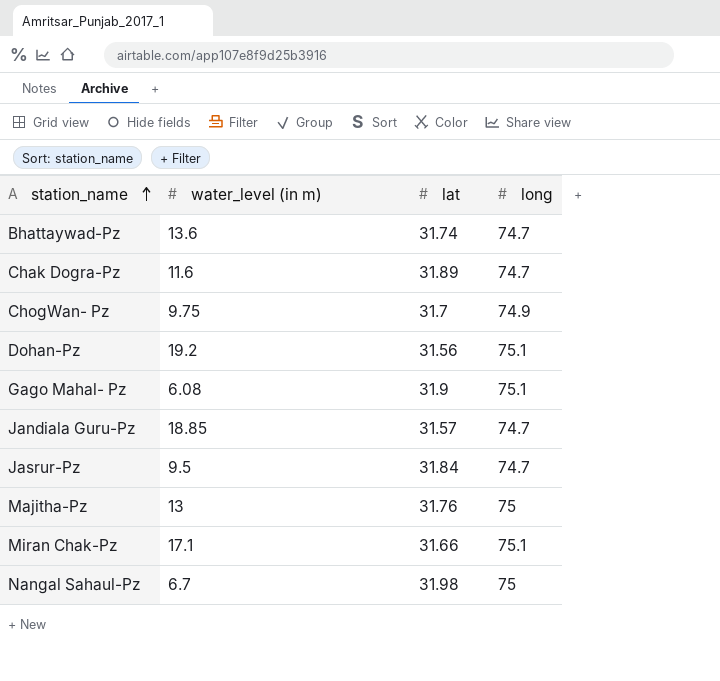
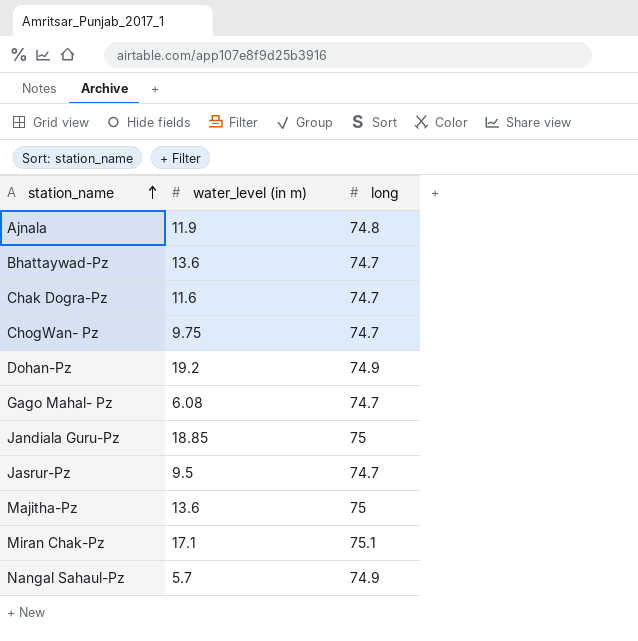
column lat | position: 3 -> none
row Ajnala: none -> 11.9 | 74.8
ChogWan- Pz | long: 74.9 -> 74.7
Dohan-Pz | long: 75.1 -> 74.9
Gago Mahal- Pz | long: 75.1 -> 74.7
Jandiala Guru-Pz | long: 74.7 -> 75
Majitha-Pz | water_level (in m): 13 -> 13.6
Nangal Sahaul-Pz | water_level (in m): 6.7 -> 5.7
Nangal Sahaul-Pz | long: 75 -> 74.9

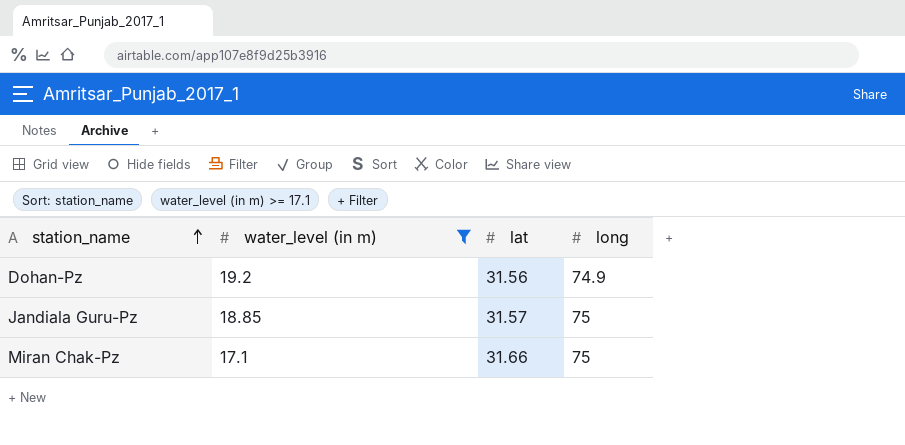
filter: none -> water_level (in m) >= 17.1
column lat | position: none -> 3
Miran Chak-Pz | long: 75.1 -> 75

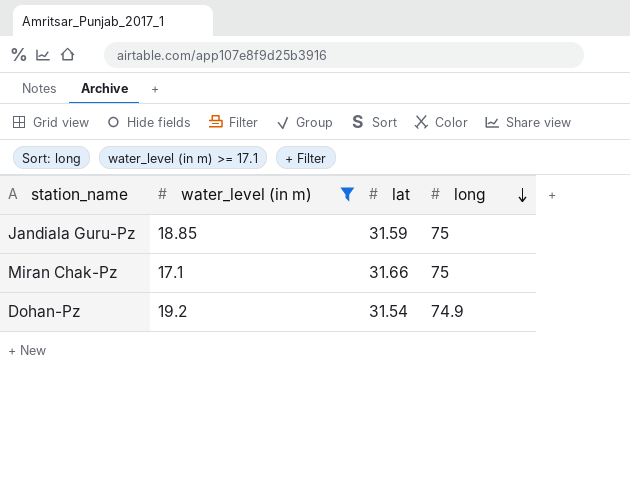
row order: station_name ascending -> long descending
Jandiala Guru-Pz | lat: 31.57 -> 31.59
Dohan-Pz | lat: 31.56 -> 31.54

